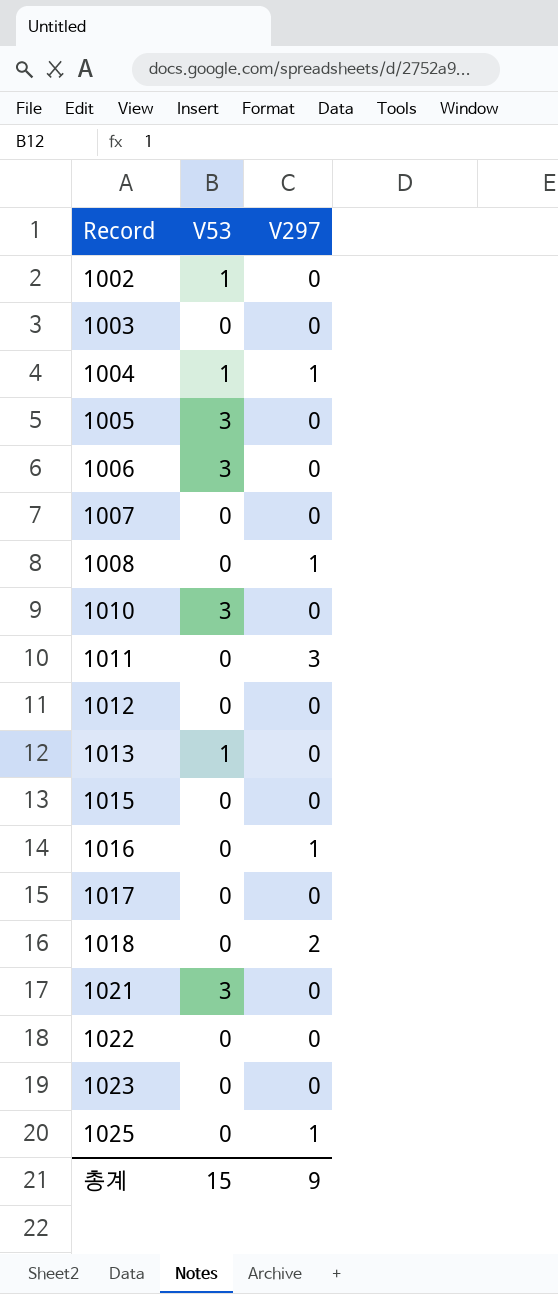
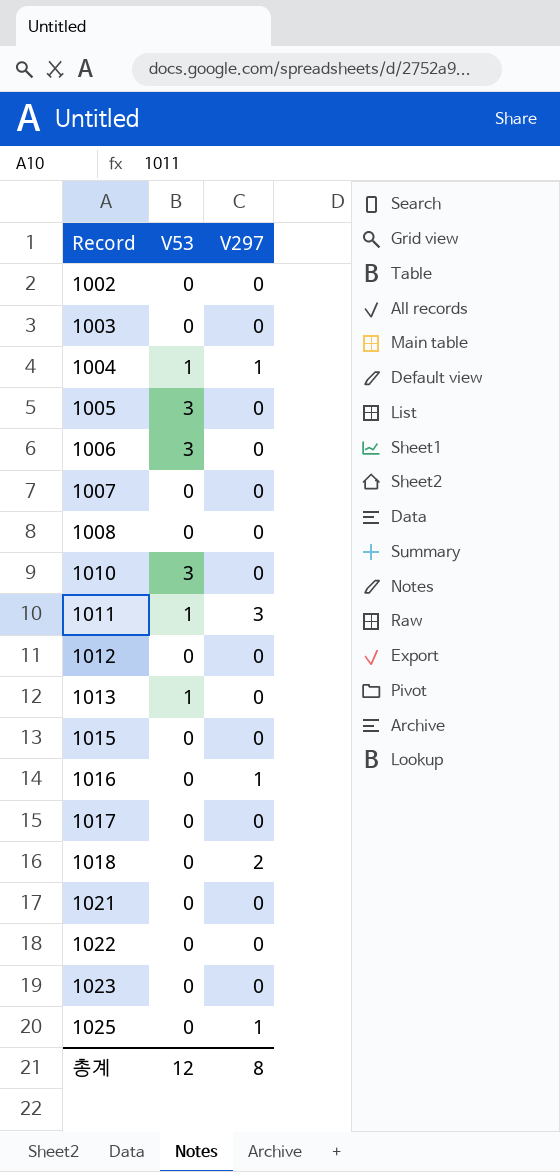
1002 | V53: 1 -> 0
1008 | V297: 1 -> 0
1011 | V53: 0 -> 1
1021 | V53: 3 -> 0
총계 | V53: 15 -> 12
총계 | V297: 9 -> 8

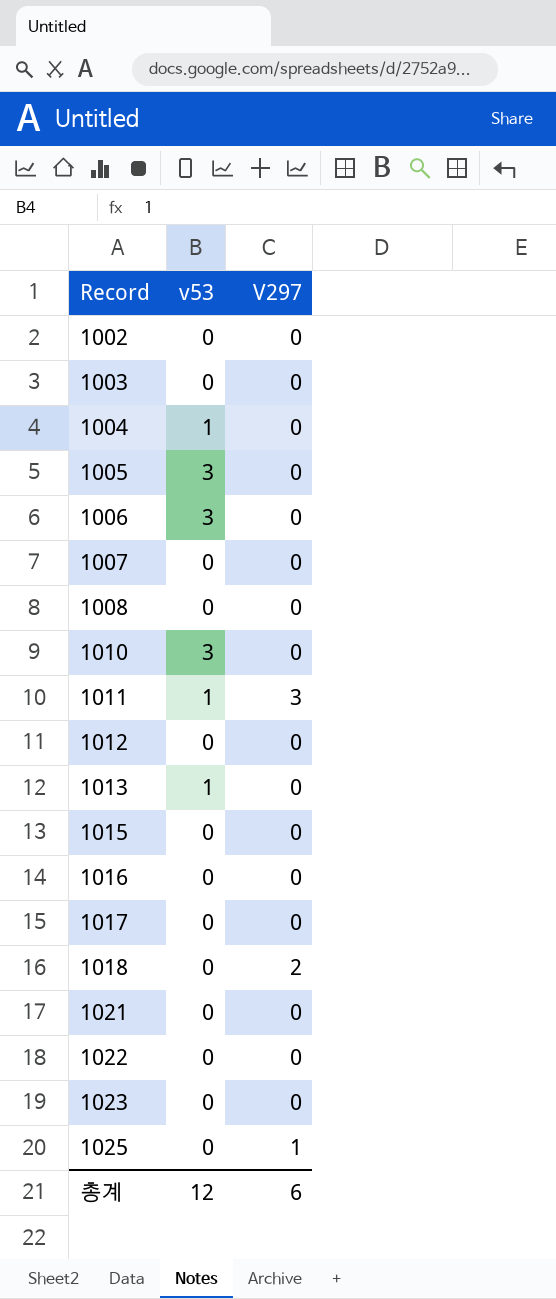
column name: V53 -> v53
1004 | V297: 1 -> 0
1016 | V297: 1 -> 0
총계 | V297: 8 -> 6

